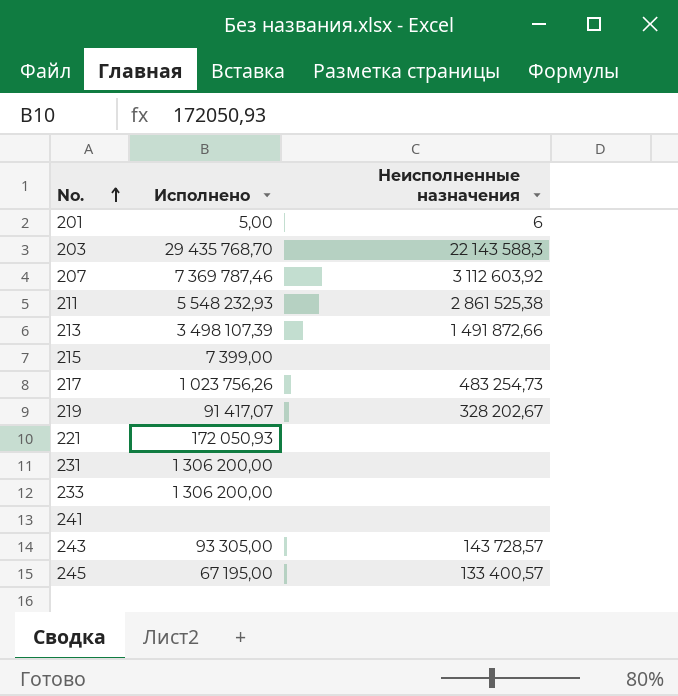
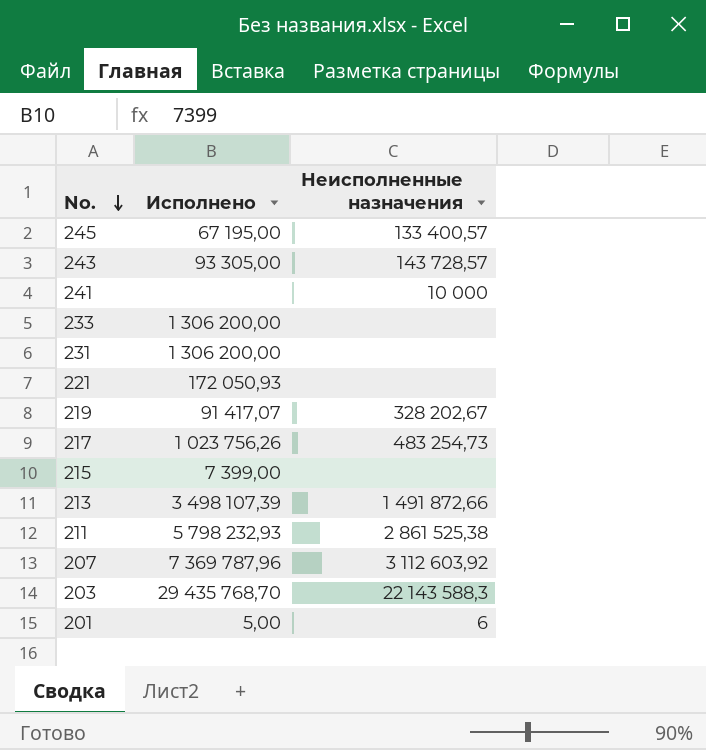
row order: No. ascending -> No. descending
241 | Неисполненные назначения: none -> 10 000
211 | Исполнено: 5 548 232,93 -> 5 798 232,93
207 | Исполнено: 7 369 787,46 -> 7 369 787,96

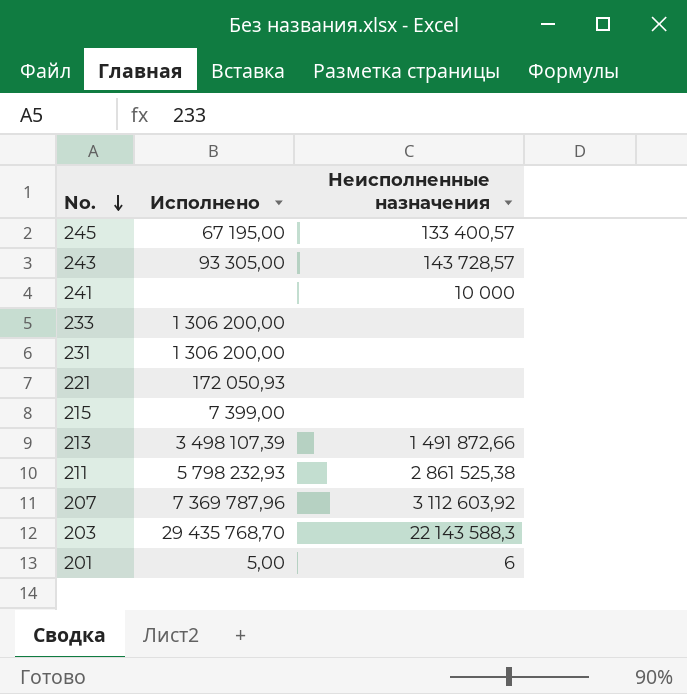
row 219: 91 417,07 | 328 202,67 -> none
row 217: 1 023 756,26 | 483 254,73 -> none

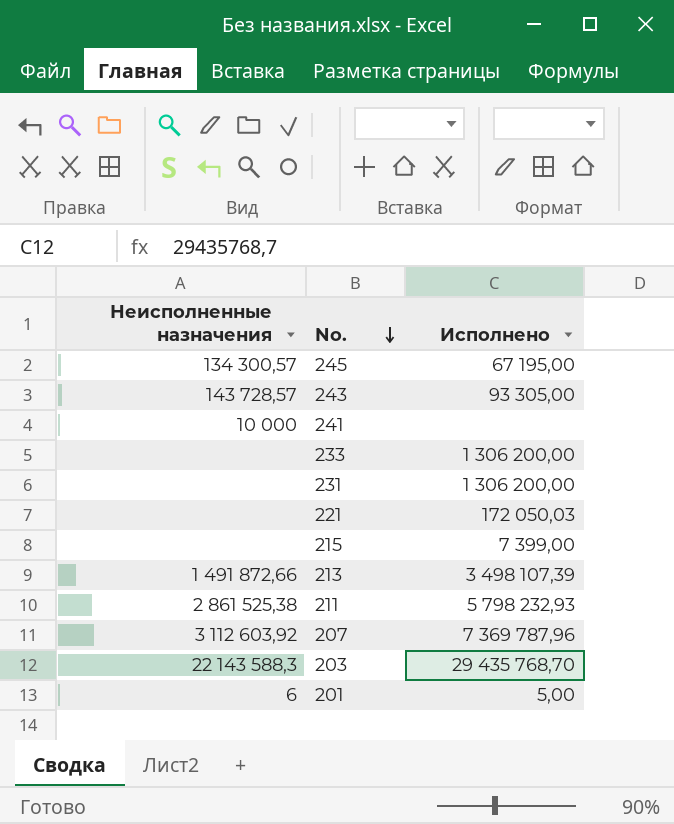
column Неисполненные назначения | position: 3 -> 1
245 | Неисполненные назначения: 133 400,57 -> 134 300,57
221 | Исполнено: 172 050,93 -> 172 050,03

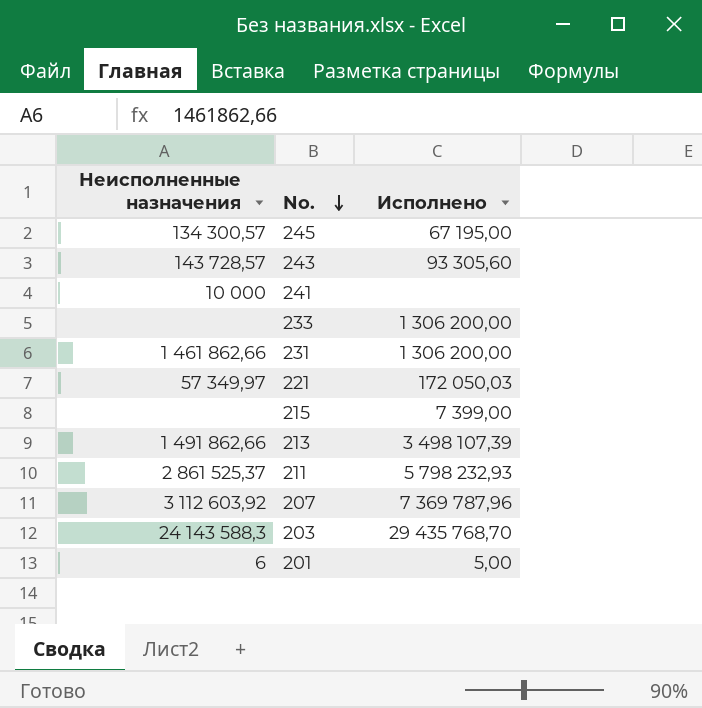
243 | Исполнено: 93 305,00 -> 93 305,60
231 | Неисполненные назначения: none -> 1 461 862,66
221 | Неисполненные назначения: none -> 57 349,97
213 | Неисполненные назначения: 1 491 872,66 -> 1 491 862,66
211 | Неисполненные назначения: 2 861 525,38 -> 2 861 525,37
203 | Неисполненные назначения: 22 143 588,3 -> 24 143 588,3

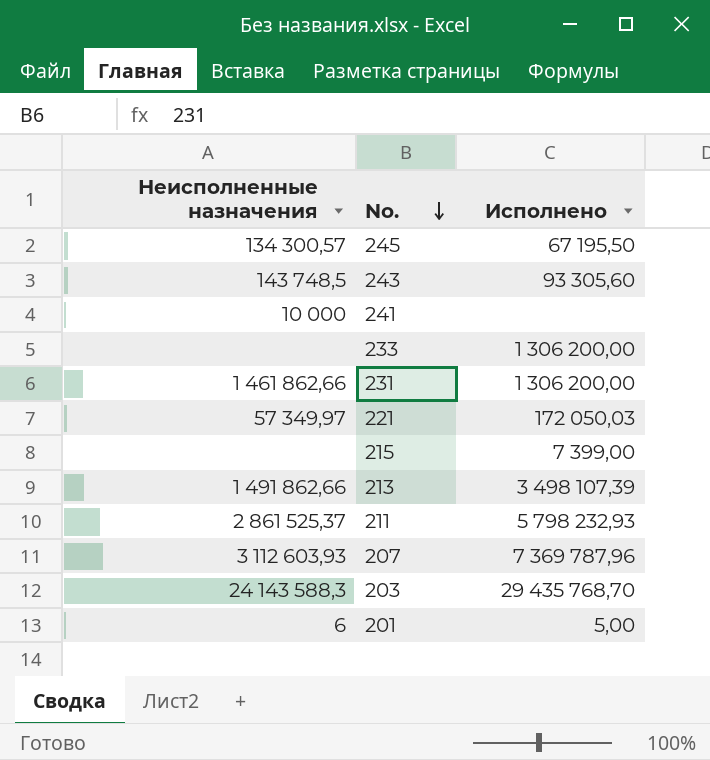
245 | Исполнено: 67 195,00 -> 67 195,50
243 | Неисполненные назначения: 143 728,57 -> 143 748,5
207 | Неисполненные назначения: 3 112 603,92 -> 3 112 603,93

